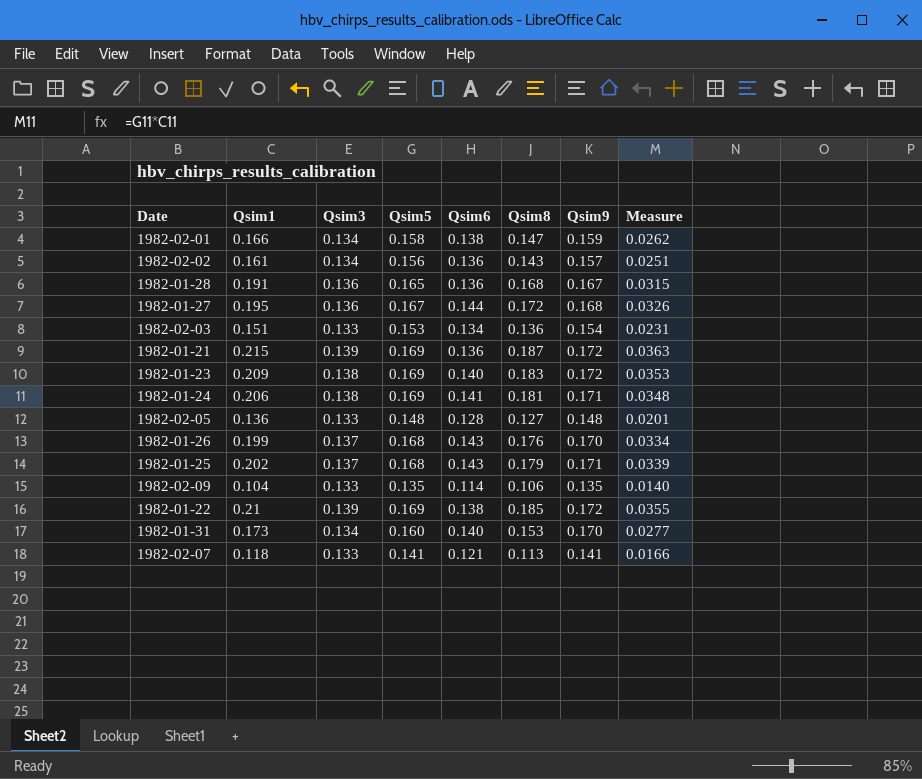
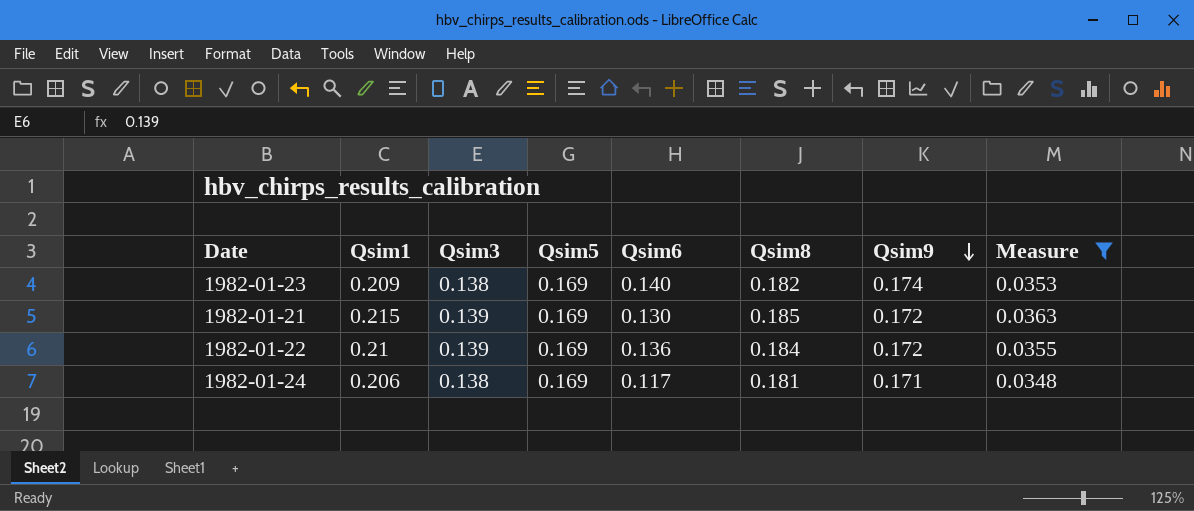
filter: none -> Measure >= 0.0348
row order: none -> Qsim9 descending
1982-01-23 | Qsim8: 0.183 -> 0.182
1982-01-23 | Qsim9: 0.172 -> 0.174
1982-01-21 | Qsim6: 0.136 -> 0.130
1982-01-21 | Qsim8: 0.187 -> 0.185
1982-01-22 | Qsim6: 0.138 -> 0.136
1982-01-22 | Qsim8: 0.185 -> 0.184
1982-01-24 | Qsim6: 0.141 -> 0.117

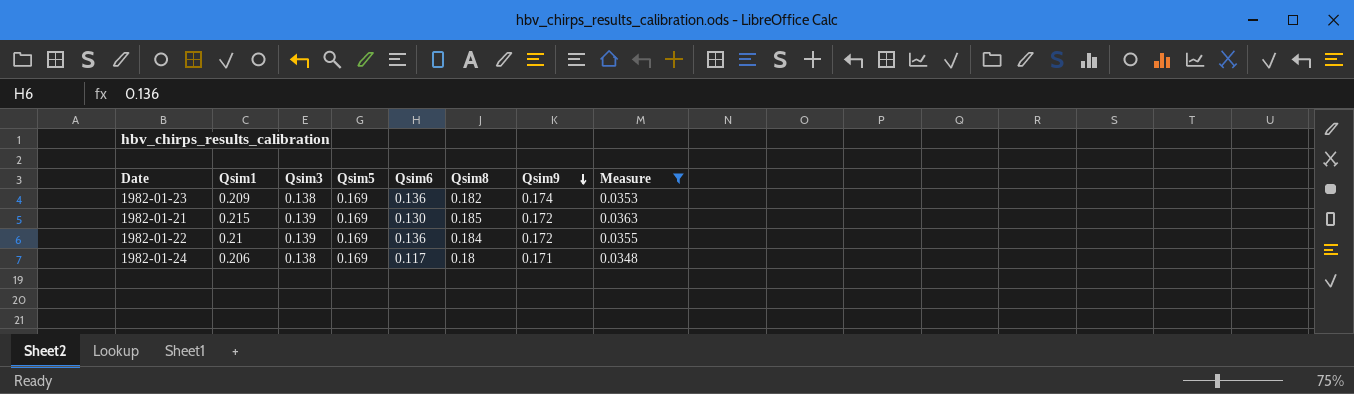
1982-01-23 | Qsim6: 0.140 -> 0.136
1982-01-24 | Qsim8: 0.181 -> 0.18

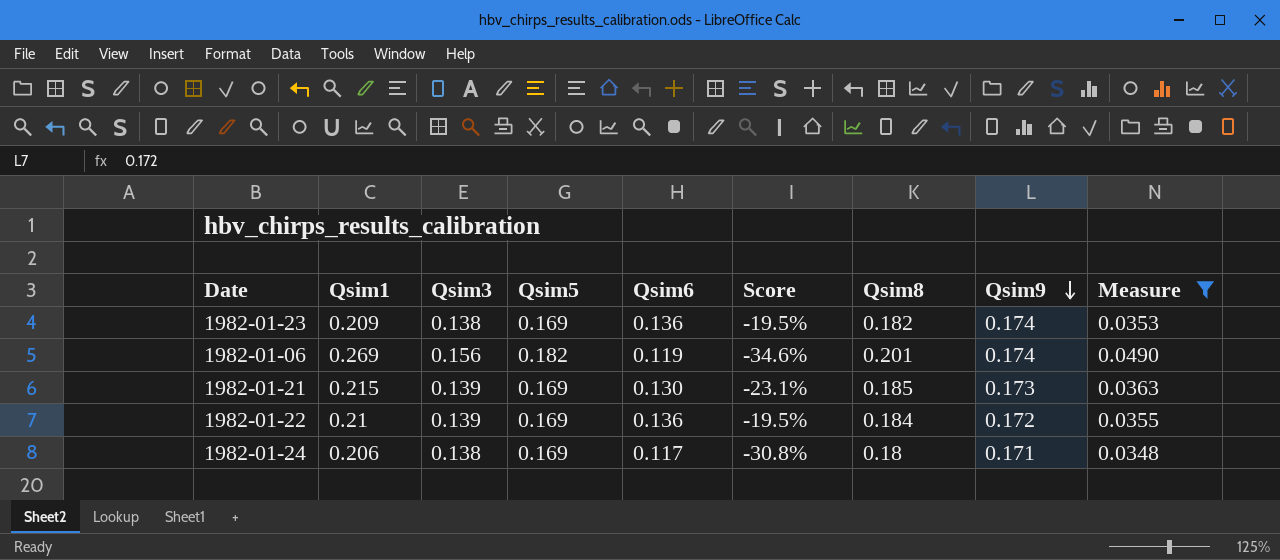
column Score | formula: none -> ([Qsim6] - [Qsim5]) / [Qsim5]
row 1982-01-06: none -> 0.269 | 0.156 | 0.182 | 0.119 | -34.6% | 0.201 | 0.174 | 0.0490
1982-01-21 | Qsim9: 0.172 -> 0.173

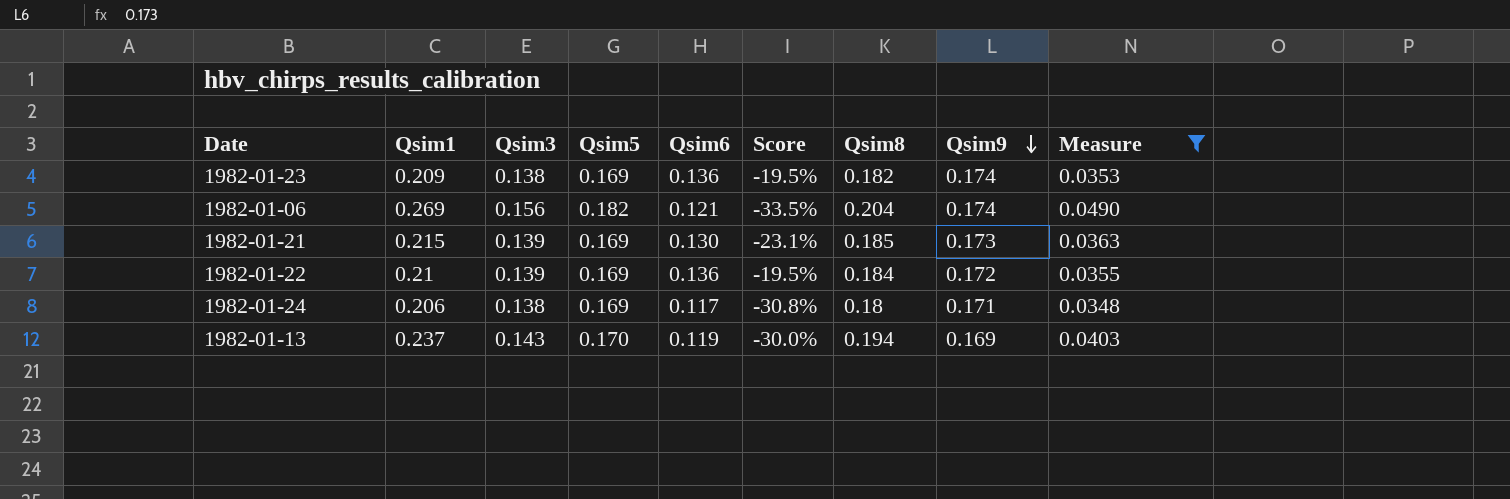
1982-01-06 | Qsim6: 0.119 -> 0.121
1982-01-06 | Score: -34.6% -> -33.5%
1982-01-06 | Qsim8: 0.201 -> 0.204
row 1982-01-13: none -> 0.237 | 0.143 | 0.170 | 0.119 | -30.0% | 0.194 | 0.169 | 0.0403

